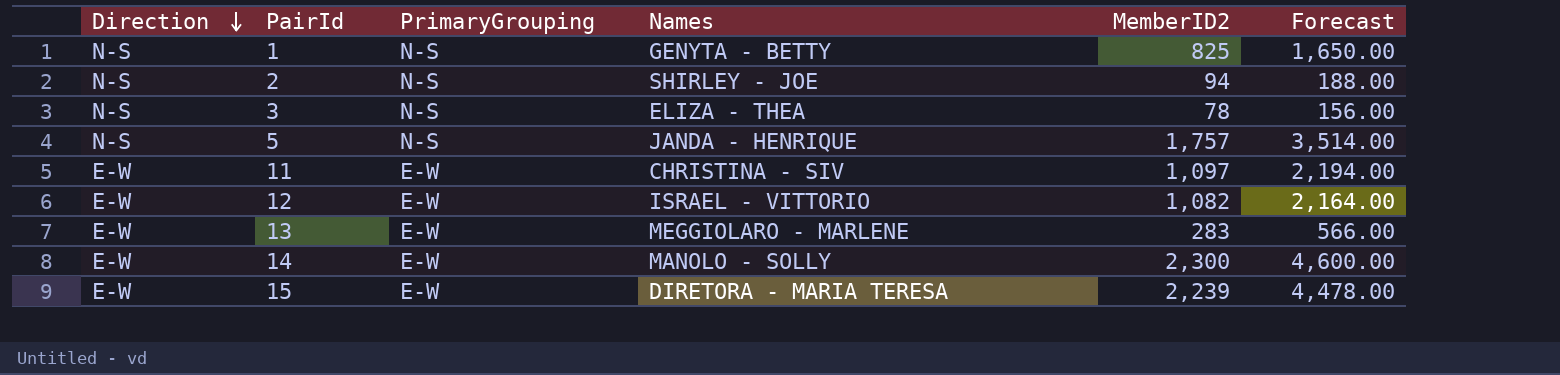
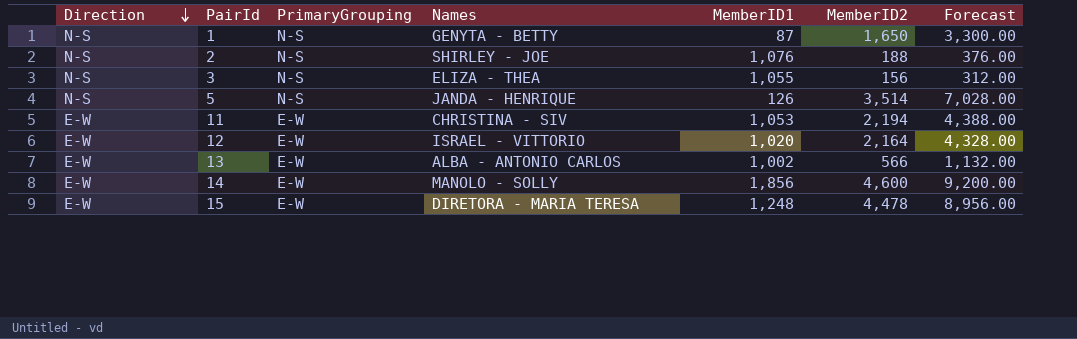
column MemberID1 | position: none -> 5
1 | MemberID2: 825 -> 1,650
1 | Forecast: 1,650.00 -> 3,300.00
2 | MemberID2: 94 -> 188
2 | Forecast: 188.00 -> 376.00
3 | MemberID2: 78 -> 156
3 | Forecast: 156.00 -> 312.00
5 | MemberID2: 1,757 -> 3,514
5 | Forecast: 3,514.00 -> 7,028.00
11 | MemberID2: 1,097 -> 2,194
11 | Forecast: 2,194.00 -> 4,388.00
12 | MemberID2: 1,082 -> 2,164
12 | Forecast: 2,164.00 -> 4,328.00
13 | Names: MEGGIOLARO - MARLENE -> ALBA - ANTONIO CARLOS
13 | MemberID2: 283 -> 566
13 | Forecast: 566.00 -> 1,132.00
14 | MemberID2: 2,300 -> 4,600
14 | Forecast: 4,600.00 -> 9,200.00
15 | MemberID2: 2,239 -> 4,478
15 | Forecast: 4,478.00 -> 8,956.00

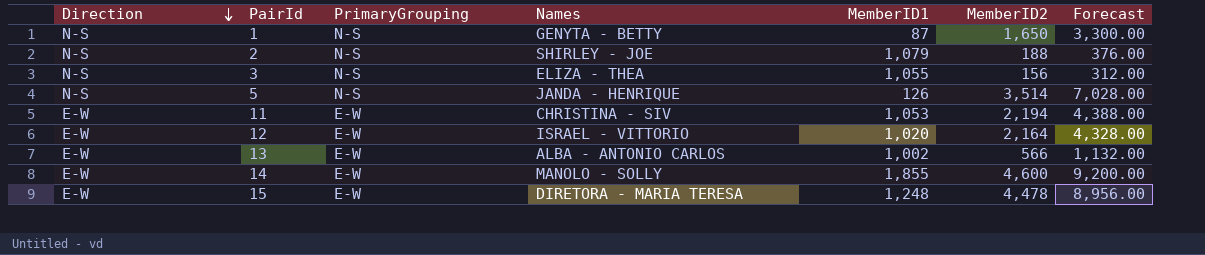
2 | MemberID1: 1,076 -> 1,079
14 | MemberID1: 1,856 -> 1,855

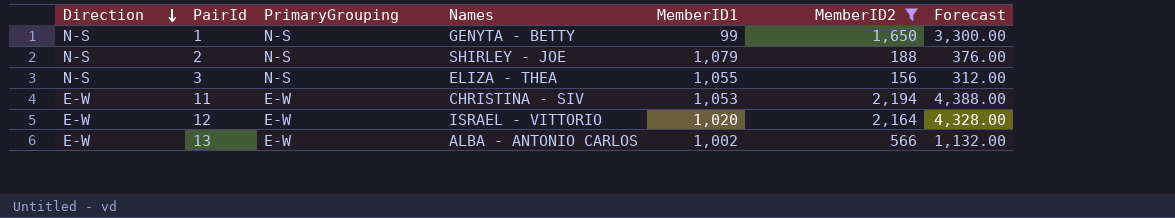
filter: none -> MemberID2 <= 2,194
1 | MemberID1: 87 -> 99

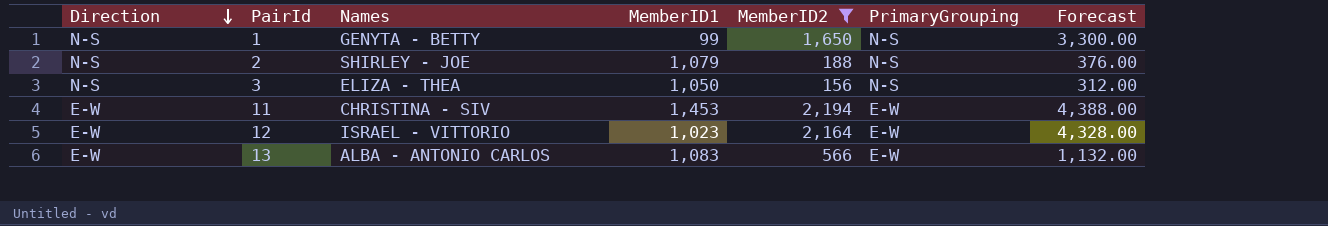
column PrimaryGrouping | position: 3 -> 6
3 | MemberID1: 1,055 -> 1,050
11 | MemberID1: 1,053 -> 1,453
12 | MemberID1: 1,020 -> 1,023
13 | MemberID1: 1,002 -> 1,083

